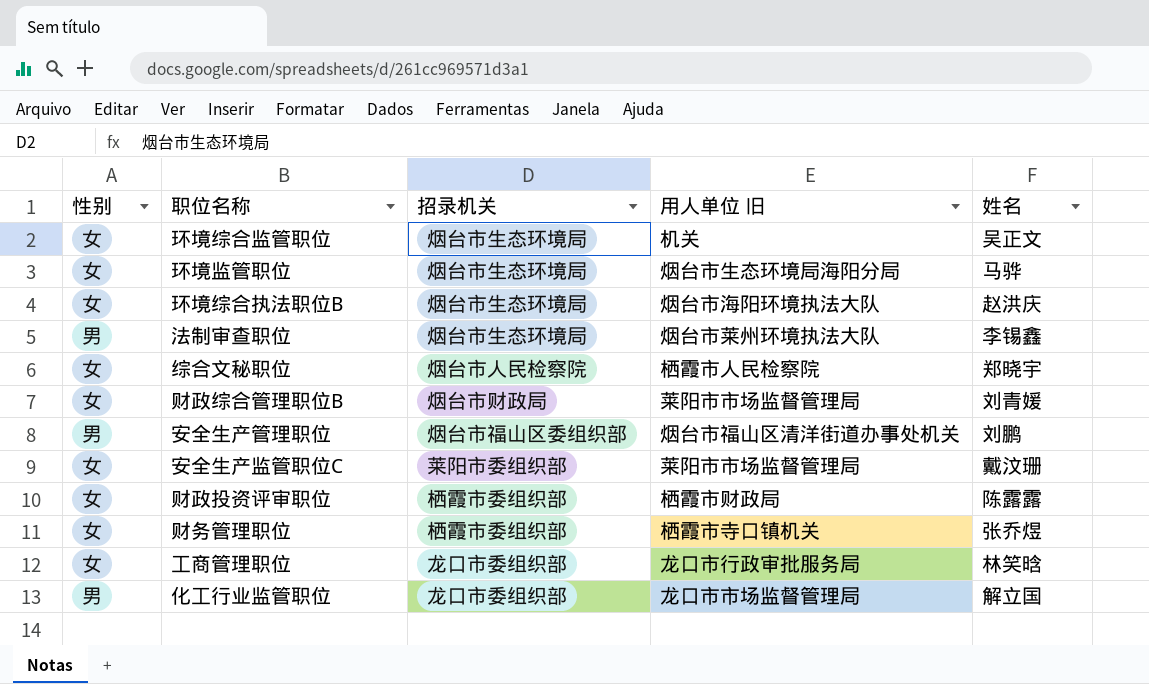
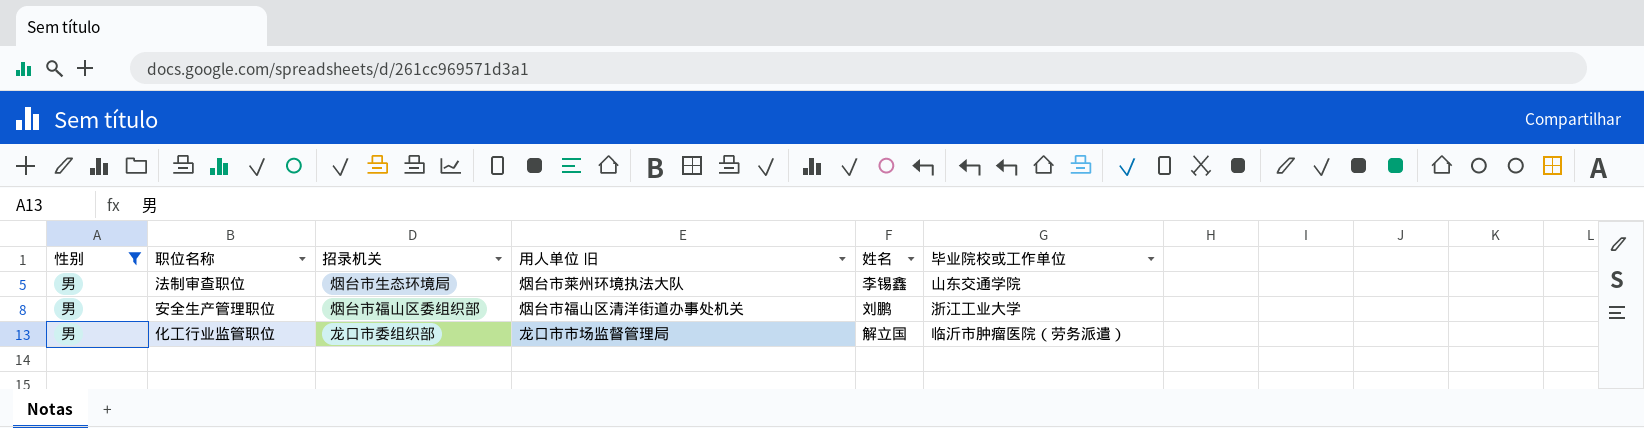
filter: none -> 性别 = 男
column 毕业院校或工作单位 | position: none -> 6

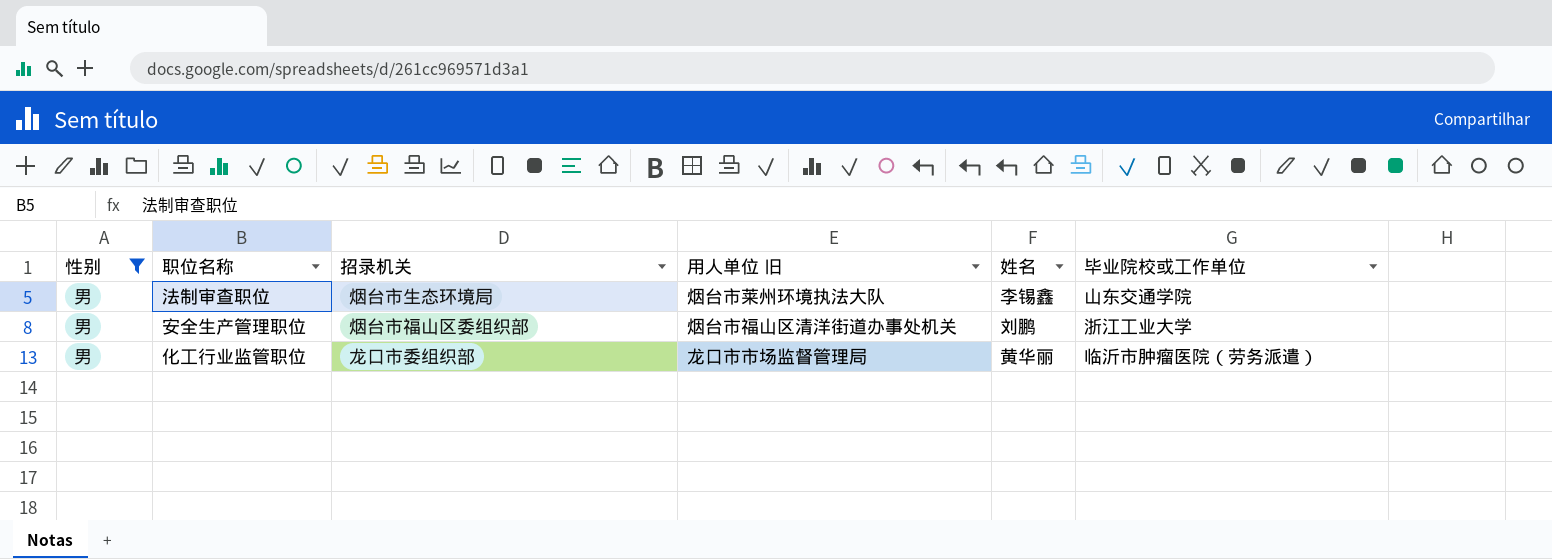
化工行业监管职位 | 姓名: 解立国 -> 黄华丽

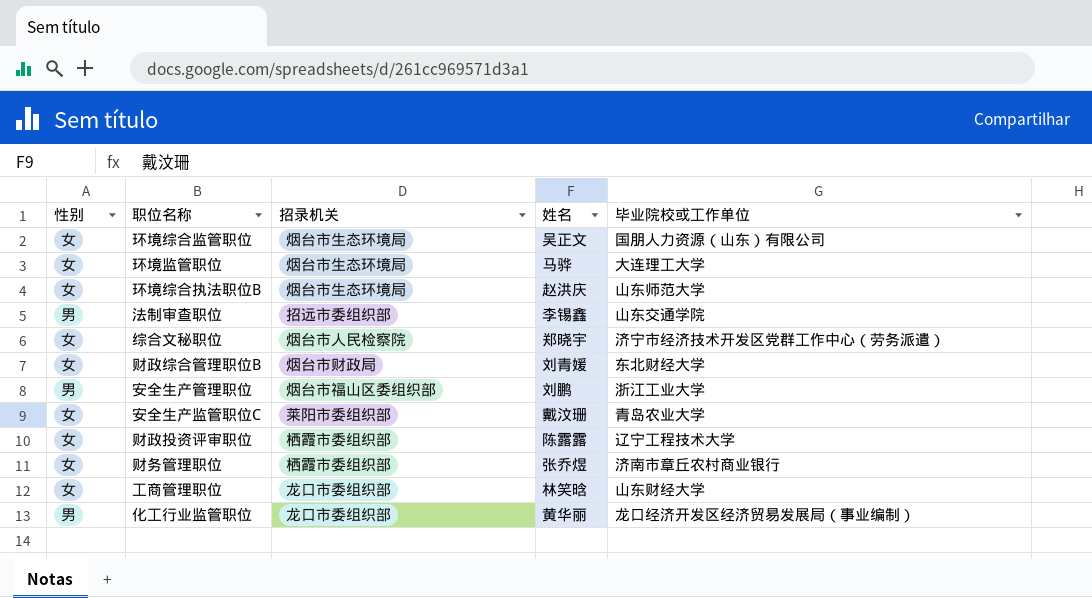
filter: 性别 = 男 -> none
column 用人单位 旧 | position: 4 -> none
法制审查职位 | 招录机关: 烟台市生态环境局 -> 招远市委组织部
化工行业监管职位 | 毕业院校或工作单位: 临沂市肿瘤医院（劳务派遣） -> 龙口经济开发区经济贸易发展局（事业编制）

